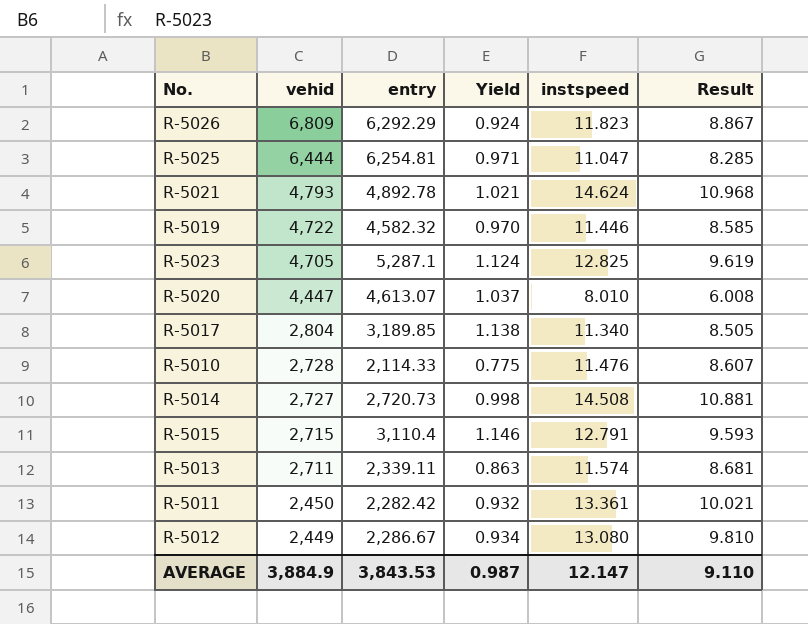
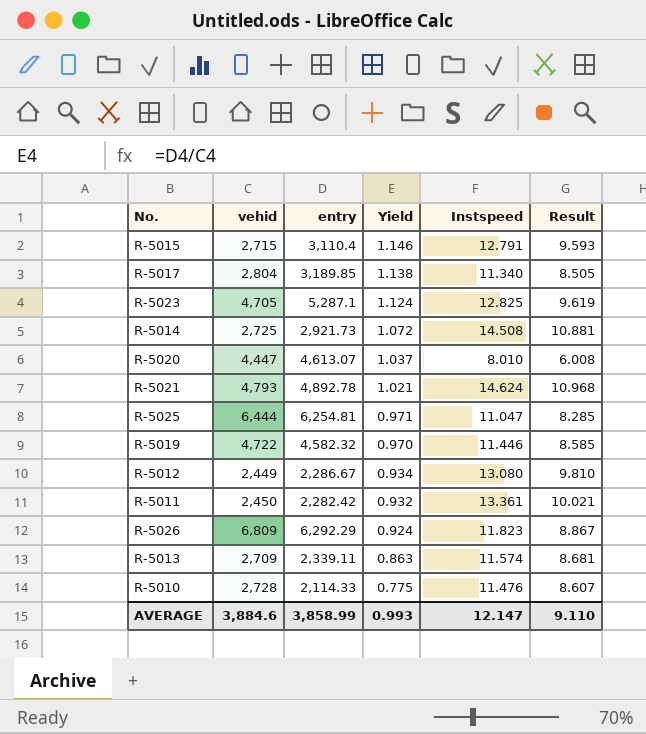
row order: vehid descending -> Yield descending
column name: instspeed -> Instspeed
R-5014 | vehid: 2,727 -> 2,725
R-5014 | entry: 2,720.73 -> 2,921.73
R-5014 | Yield: 0.998 -> 1.072
R-5013 | vehid: 2,711 -> 2,709
AVERAGE | vehid: 3,884.9 -> 3,884.6
AVERAGE | entry: 3,843.53 -> 3,858.99
AVERAGE | Yield: 0.987 -> 0.993

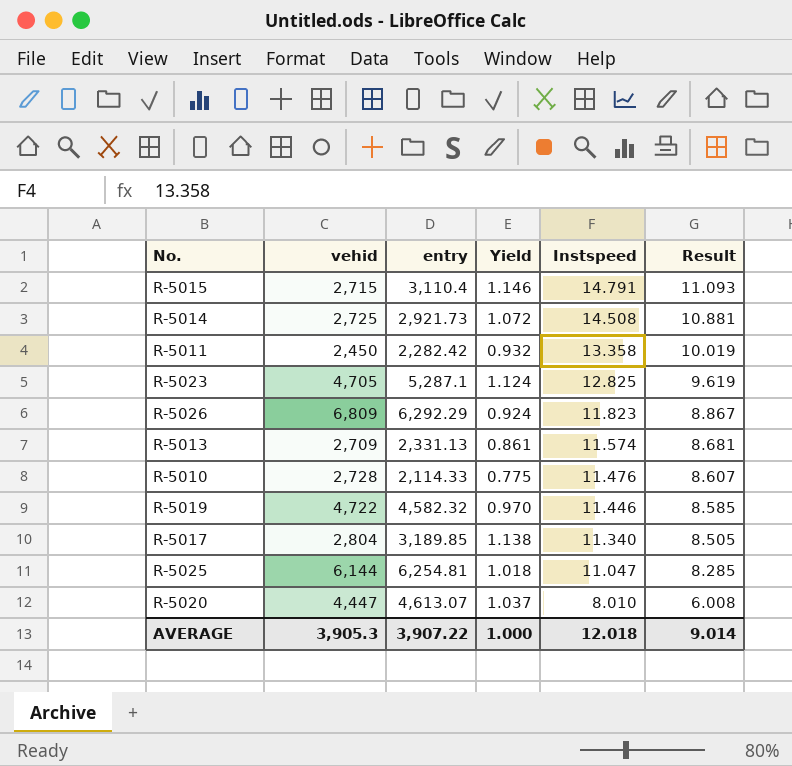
row order: Yield descending -> Instspeed descending
row R-5021: 4,793 | 4,892.78 | 1.021 | 14.624 | 10.968 -> none
row R-5012: 2,449 | 2,286.67 | 0.934 | 13.080 | 9.810 -> none
R-5015 | Instspeed: 12.791 -> 14.791
R-5015 | Result: 9.593 -> 11.093
R-5011 | Instspeed: 13.361 -> 13.358
R-5011 | Result: 10.021 -> 10.019
R-5013 | entry: 2,339.11 -> 2,331.13
R-5013 | Yield: 0.863 -> 0.861
R-5025 | vehid: 6,444 -> 6,144
R-5025 | Yield: 0.971 -> 1.018
AVERAGE | vehid: 3,884.6 -> 3,905.3
AVERAGE | entry: 3,858.99 -> 3,907.22
AVERAGE | Yield: 0.993 -> 1.000
AVERAGE | Instspeed: 12.147 -> 12.018
AVERAGE | Result: 9.110 -> 9.014

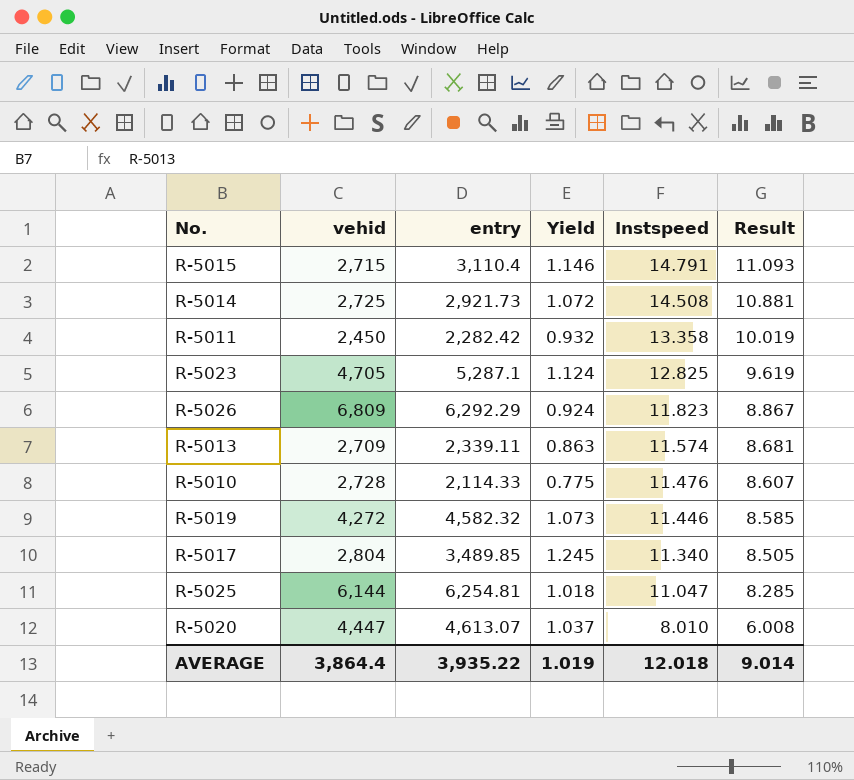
R-5013 | entry: 2,331.13 -> 2,339.11
R-5013 | Yield: 0.861 -> 0.863
R-5019 | vehid: 4,722 -> 4,272
R-5019 | Yield: 0.970 -> 1.073
R-5017 | entry: 3,189.85 -> 3,489.85
R-5017 | Yield: 1.138 -> 1.245
AVERAGE | vehid: 3,905.3 -> 3,864.4
AVERAGE | entry: 3,907.22 -> 3,935.22
AVERAGE | Yield: 1.000 -> 1.019

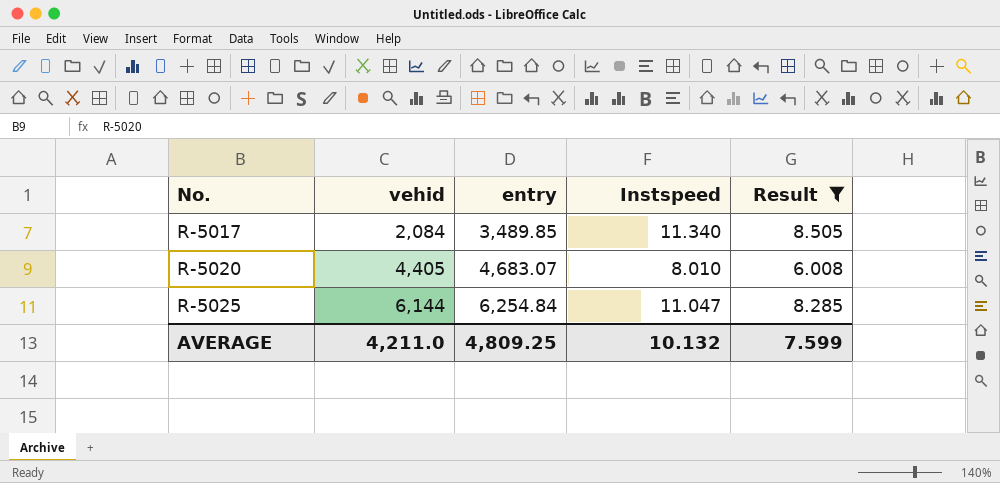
filter: none -> Result <= 8.505
row order: Instspeed descending -> No. ascending
column Yield | formula: [entry] / [vehid] -> none
R-5017 | vehid: 2,804 -> 2,084
R-5020 | vehid: 4,447 -> 4,405
R-5020 | entry: 4,613.07 -> 4,683.07
R-5025 | entry: 6,254.81 -> 6,254.84
AVERAGE | vehid: 3,864.4 -> 4,211.0
AVERAGE | entry: 3,935.22 -> 4,809.25
AVERAGE | Instspeed: 12.018 -> 10.132
AVERAGE | Result: 9.014 -> 7.599

